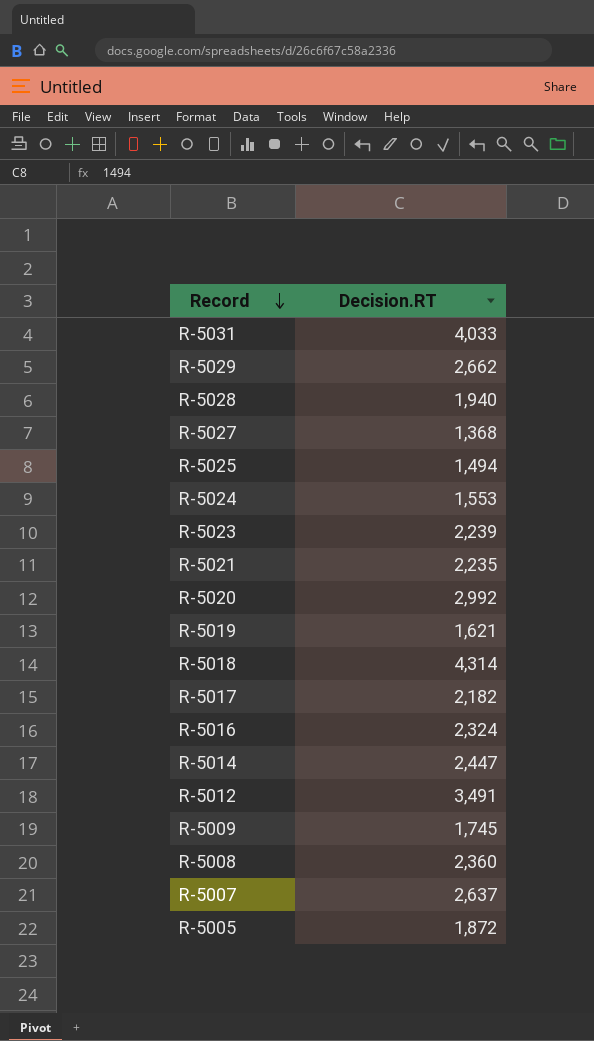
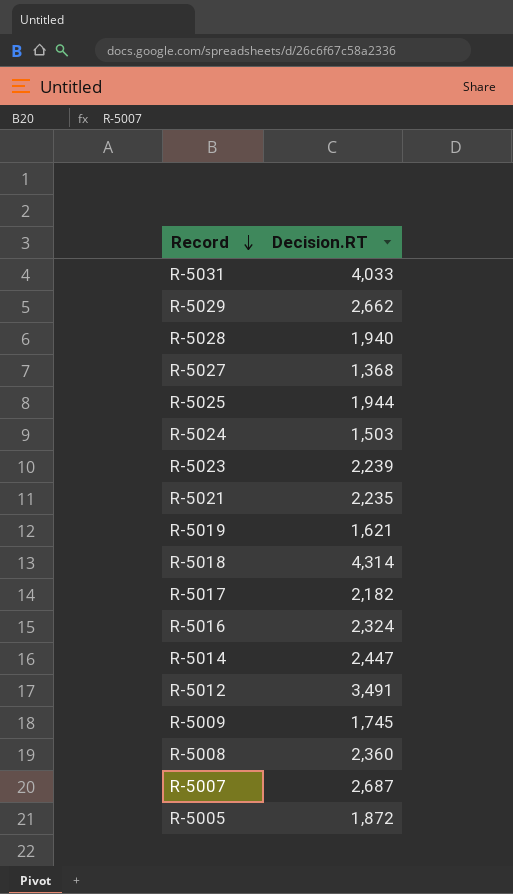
row R-5020: 2,992 -> none
R-5025 | Decision.RT: 1,494 -> 1,944
R-5024 | Decision.RT: 1,553 -> 1,503
R-5007 | Decision.RT: 2,637 -> 2,687

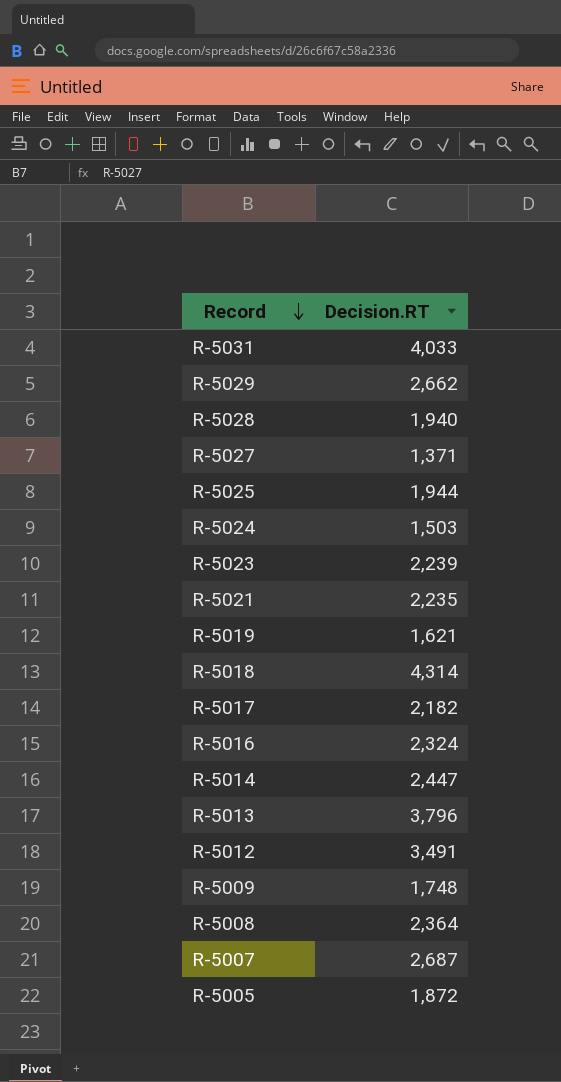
R-5027 | Decision.RT: 1,368 -> 1,371
row R-5013: none -> 3,796
R-5009 | Decision.RT: 1,745 -> 1,748
R-5008 | Decision.RT: 2,360 -> 2,364

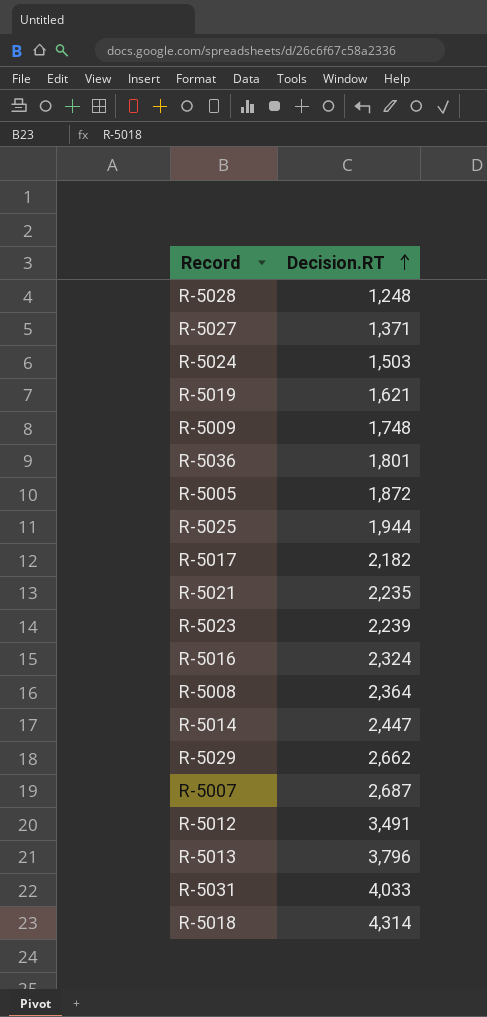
row order: Record descending -> Decision.RT ascending
R-5028 | Decision.RT: 1,940 -> 1,248
row R-5036: none -> 1,801

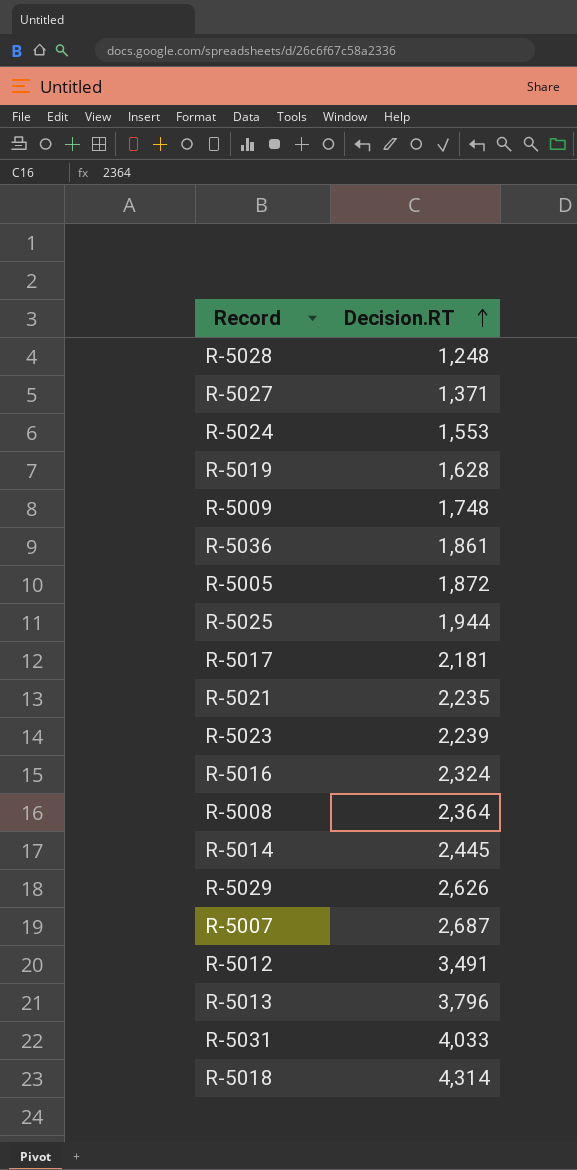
R-5024 | Decision.RT: 1,503 -> 1,553
R-5019 | Decision.RT: 1,621 -> 1,628
R-5036 | Decision.RT: 1,801 -> 1,861
R-5017 | Decision.RT: 2,182 -> 2,181
R-5014 | Decision.RT: 2,447 -> 2,445
R-5029 | Decision.RT: 2,662 -> 2,626

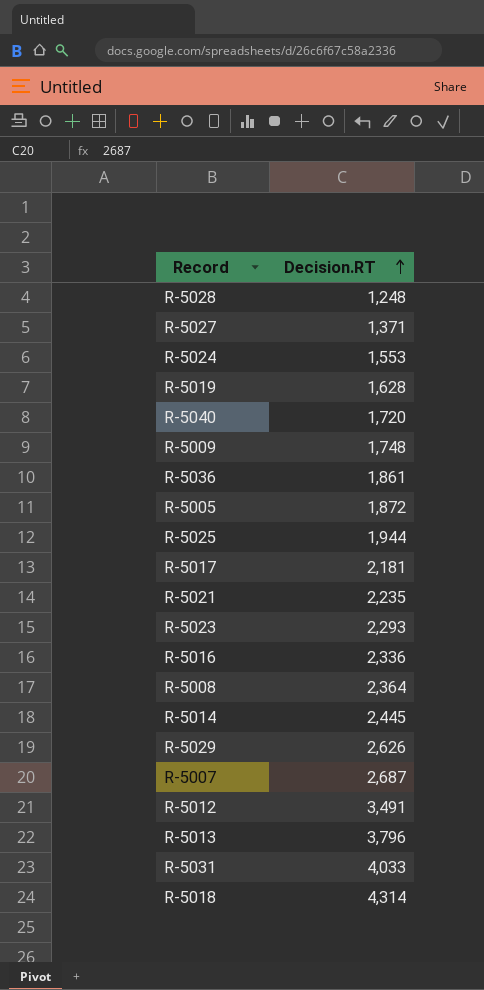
row R-5040: none -> 1,720
R-5023 | Decision.RT: 2,239 -> 2,293
R-5016 | Decision.RT: 2,324 -> 2,336

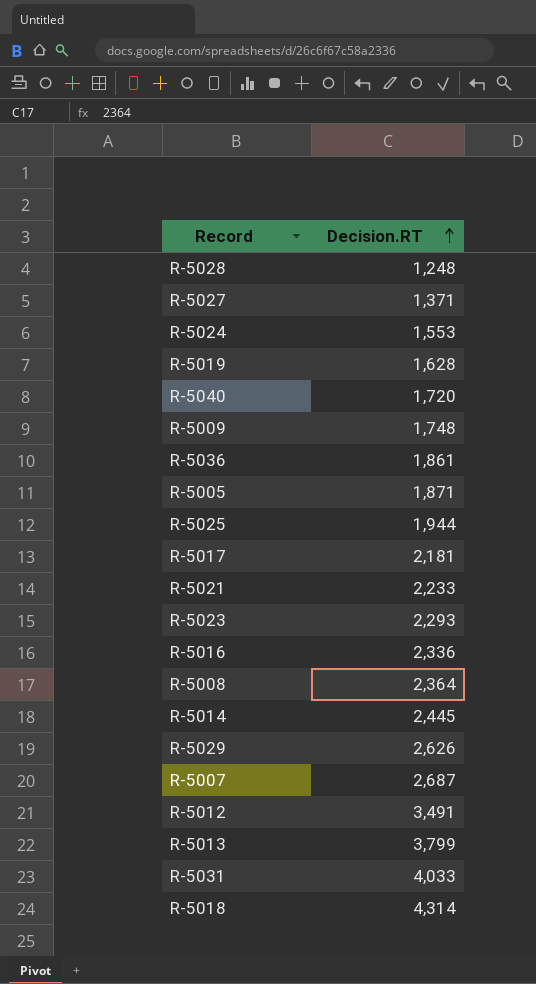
R-5005 | Decision.RT: 1,872 -> 1,871
R-5021 | Decision.RT: 2,235 -> 2,233
R-5013 | Decision.RT: 3,796 -> 3,799

